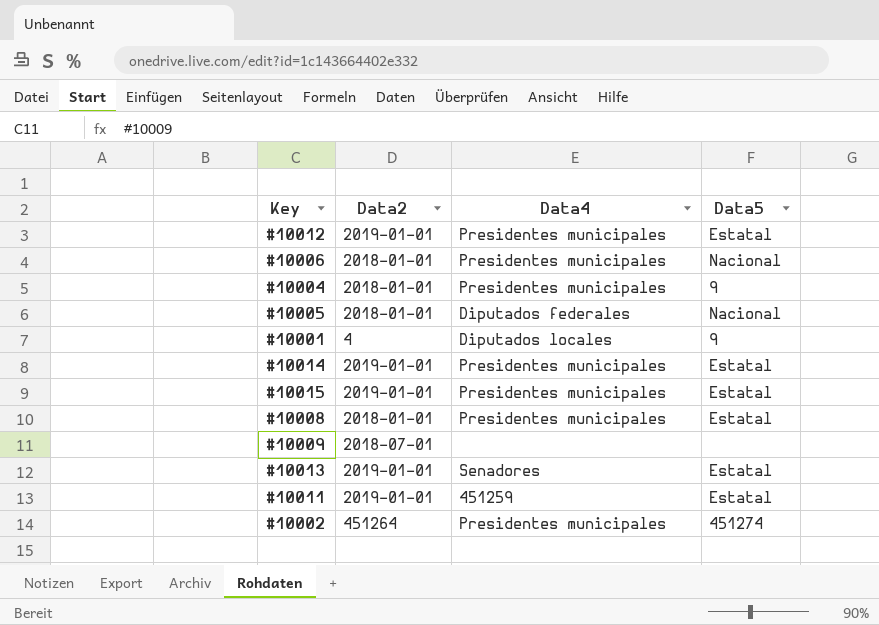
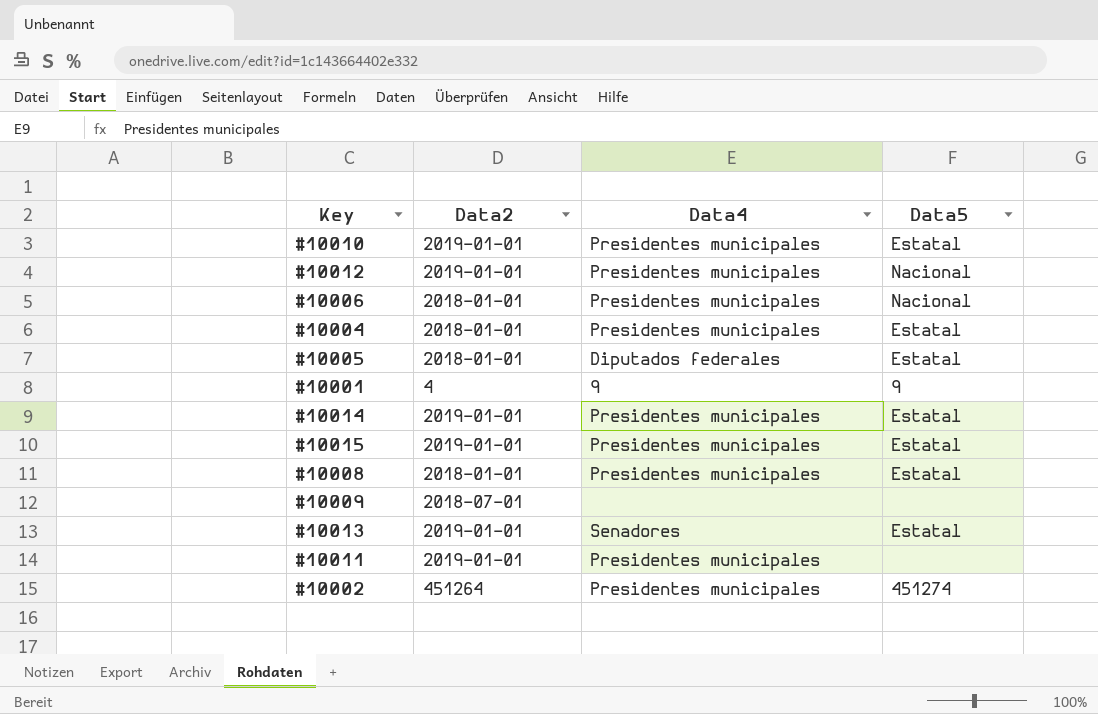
row #10010: none -> 2019-01-01 | Presidentes municipales | Estatal
#10012 | Data5: Estatal -> Nacional
#10004 | Data5: 9 -> Estatal
#10005 | Data5: Nacional -> Estatal
#10001 | Data4: Diputados locales -> 9
#10011 | Data4: 451259 -> Presidentes municipales
#10011 | Data5: Estatal -> none

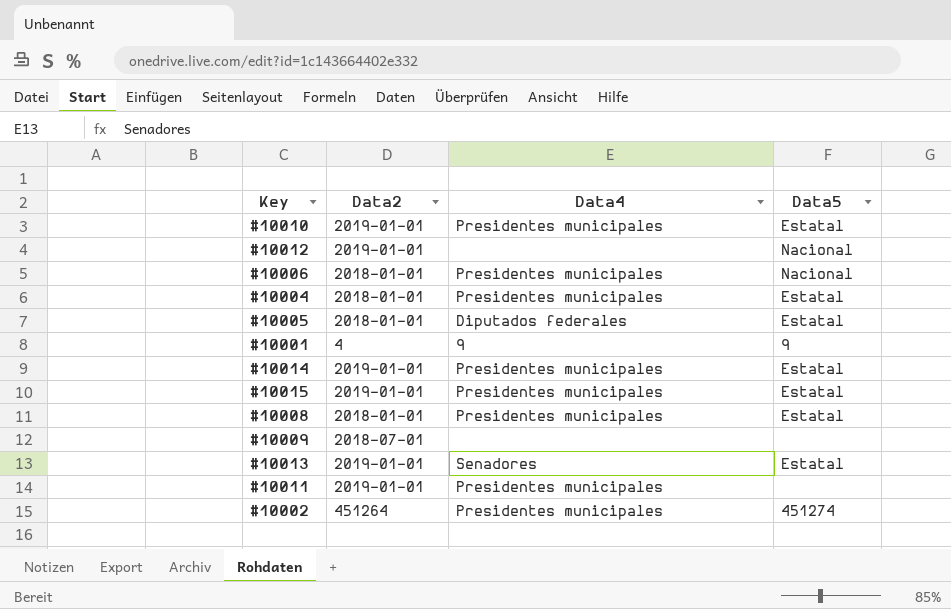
#10012 | Data4: Presidentes municipales -> none

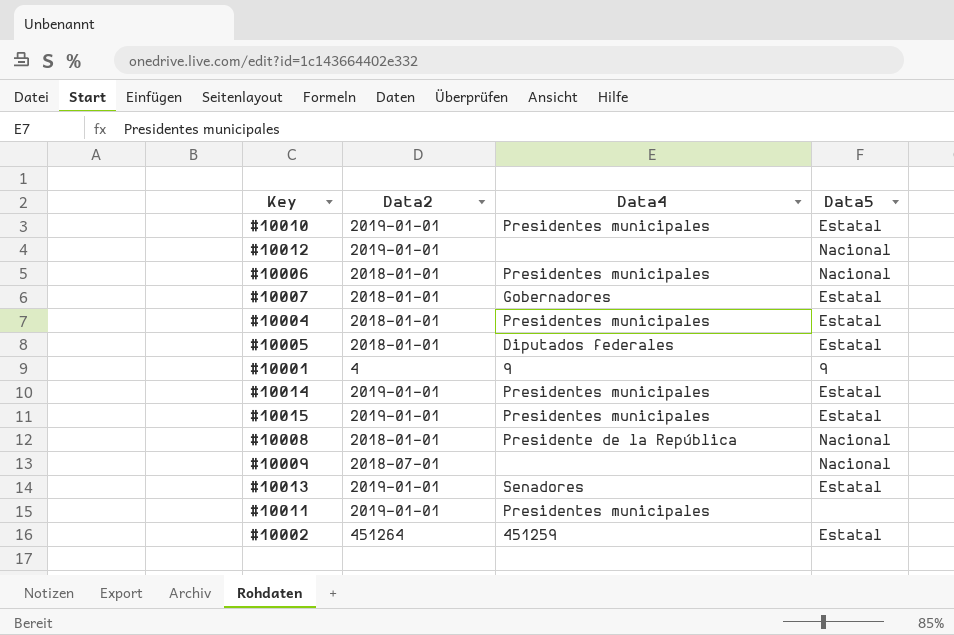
row #10007: none -> 2018-01-01 | Gobernadores | Estatal
#10008 | Data4: Presidentes municipales -> Presidente de la República
#10008 | Data5: Estatal -> Nacional
#10009 | Data5: none -> Nacional
#10002 | Data4: Presidentes municipales -> 451259
#10002 | Data5: 451274 -> Estatal

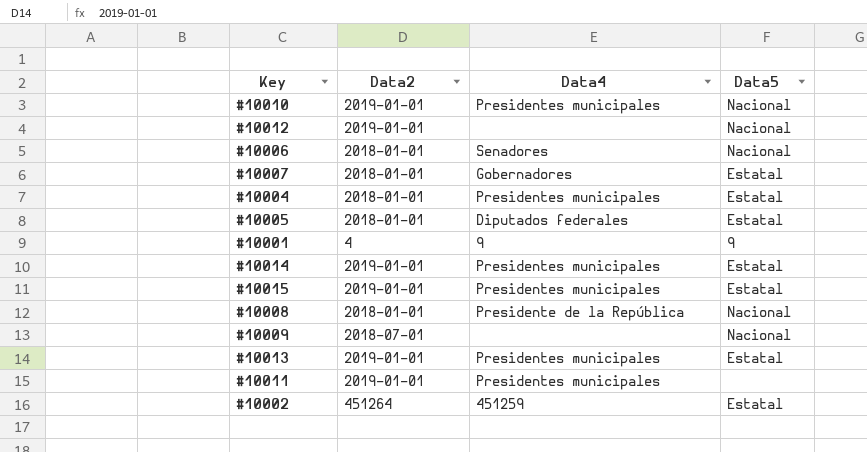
#10010 | Data5: Estatal -> Nacional
#10006 | Data4: Presidentes municipales -> Senadores
#10013 | Data4: Senadores -> Presidentes municipales

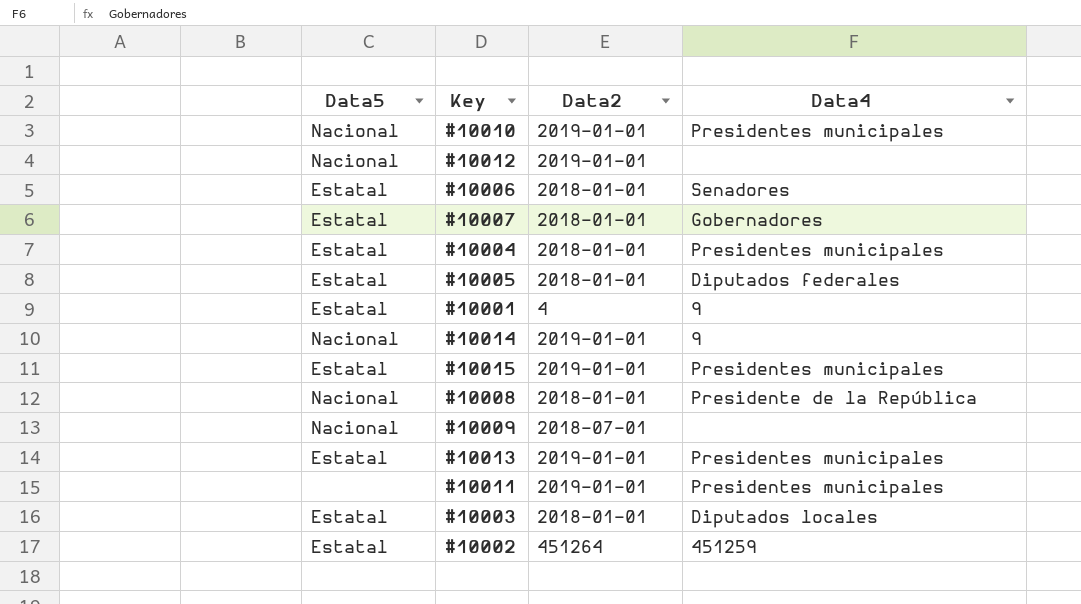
column Data5 | position: 4 -> 1
#10006 | Data5: Nacional -> Estatal
#10001 | Data5: 9 -> Estatal
#10014 | Data5: Estatal -> Nacional
#10014 | Data4: Presidentes municipales -> 9
row #10003: none -> Estatal | 2018-01-01 | Diputados locales

